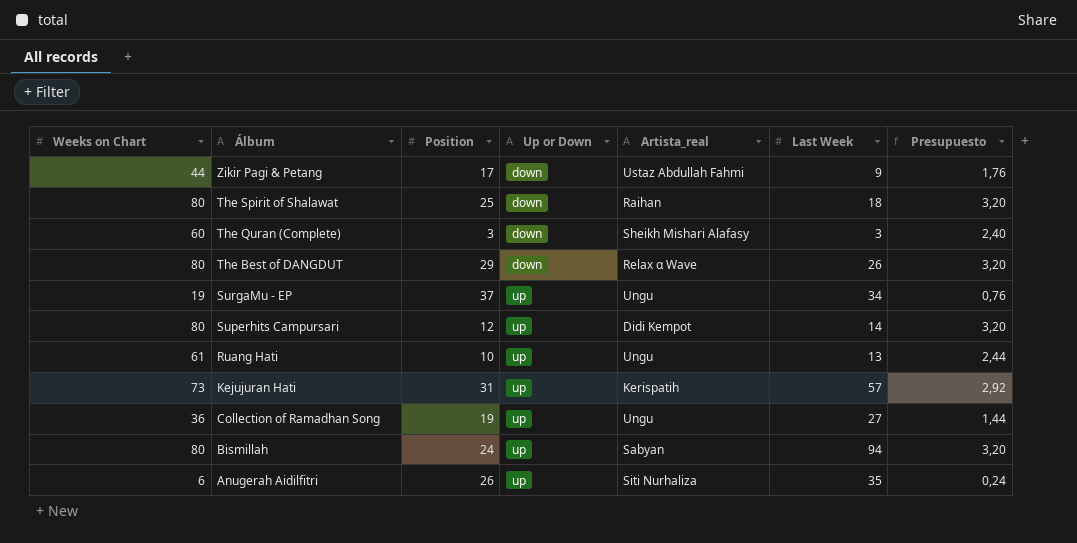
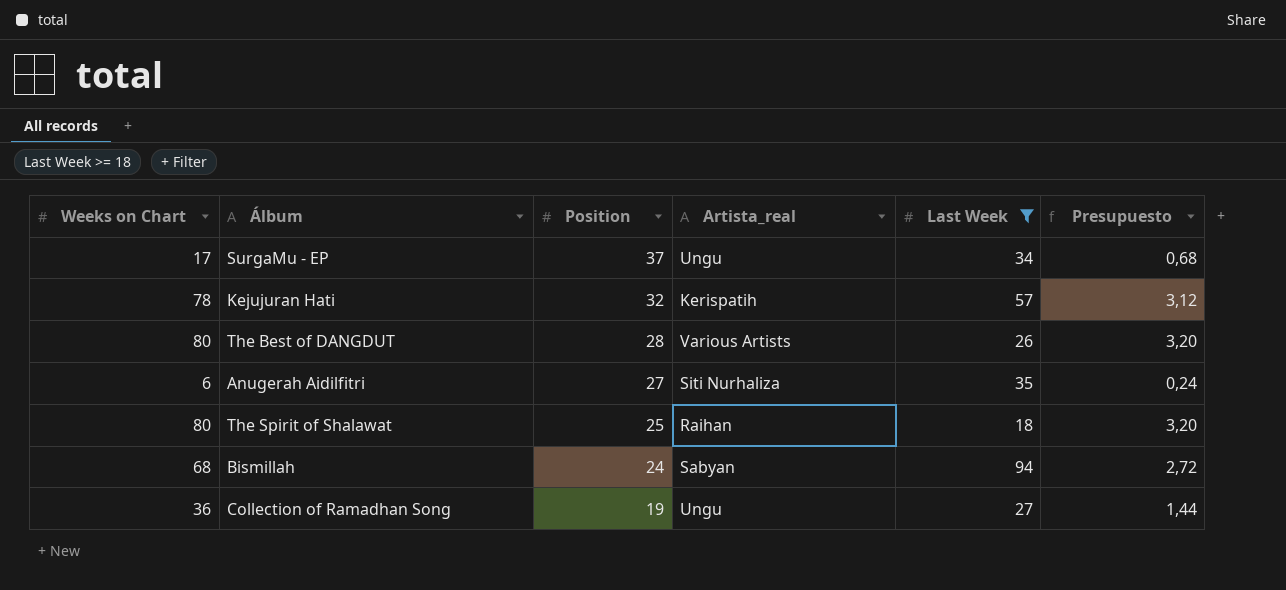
filter: none -> Last Week >= 18
row order: Álbum descending -> Position descending
column Up or Down | position: 4 -> none
SurgaMu - EP | Weeks on Chart: 19 -> 17
SurgaMu - EP | Presupuesto: 0,76 -> 0,68
Kejujuran Hati | Weeks on Chart: 73 -> 78
Kejujuran Hati | Position: 31 -> 32
Kejujuran Hati | Presupuesto: 2,92 -> 3,12
The Best of DANGDUT | Position: 29 -> 28
The Best of DANGDUT | Artista_real: Relax α Wave -> Various Artists
Anugerah Aidilfitri | Position: 26 -> 27
Bismillah | Weeks on Chart: 80 -> 68
Bismillah | Presupuesto: 3,20 -> 2,72

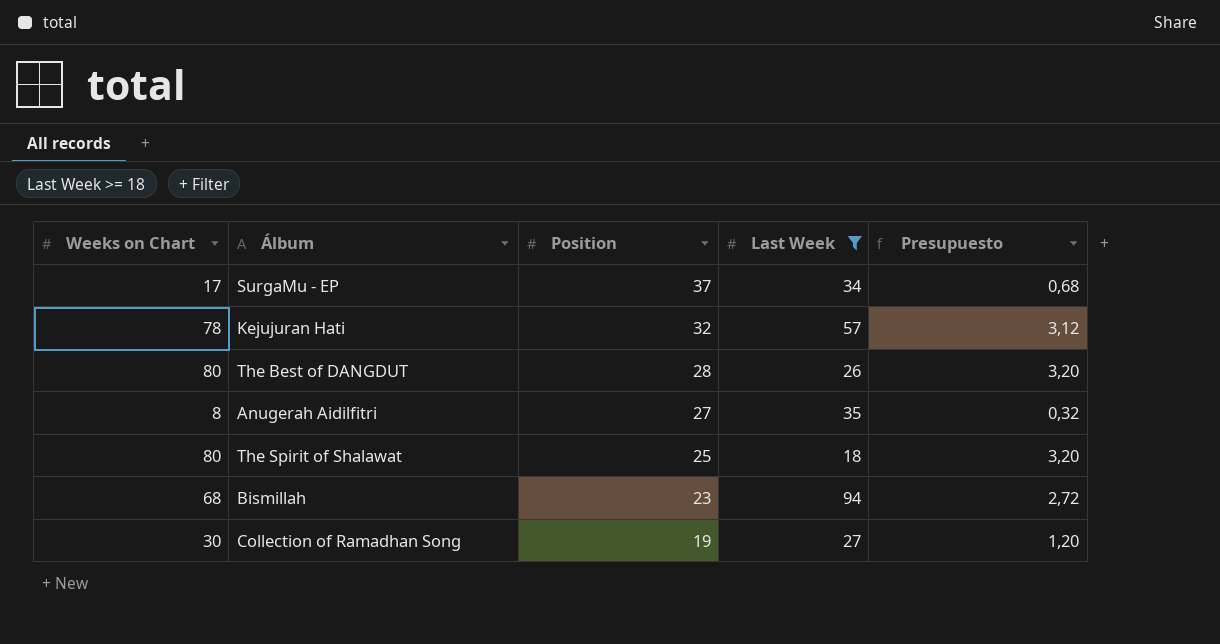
column Artista_real | position: 4 -> none
Anugerah Aidilfitri | Weeks on Chart: 6 -> 8
Anugerah Aidilfitri | Presupuesto: 0,24 -> 0,32
Bismillah | Position: 24 -> 23
Collection of Ramadhan Song | Weeks on Chart: 36 -> 30
Collection of Ramadhan Song | Presupuesto: 1,44 -> 1,20

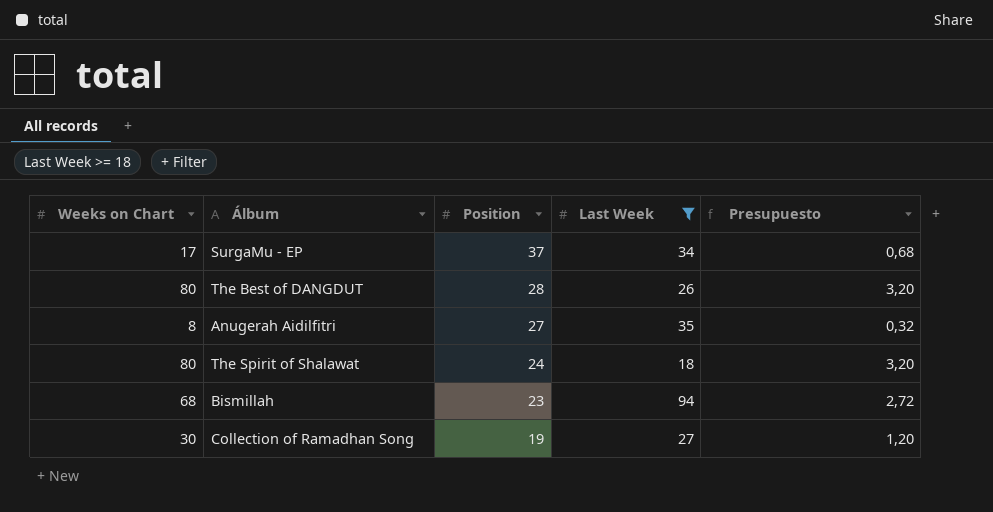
row Kejujuran Hati: 78 | 32 | 57 | 3,12 -> none
The Spirit of Shalawat | Position: 25 -> 24

